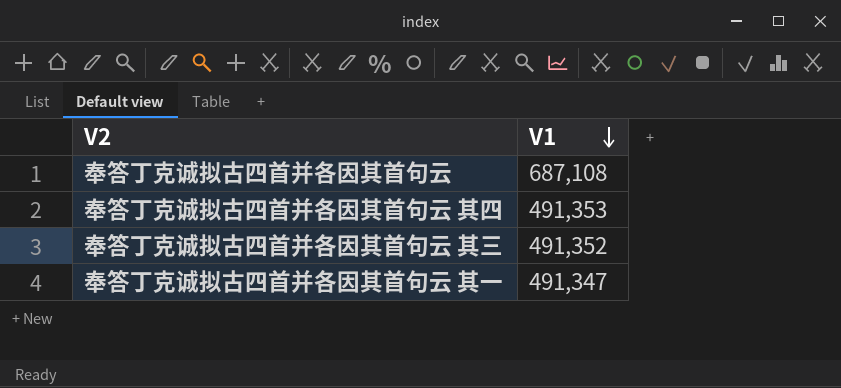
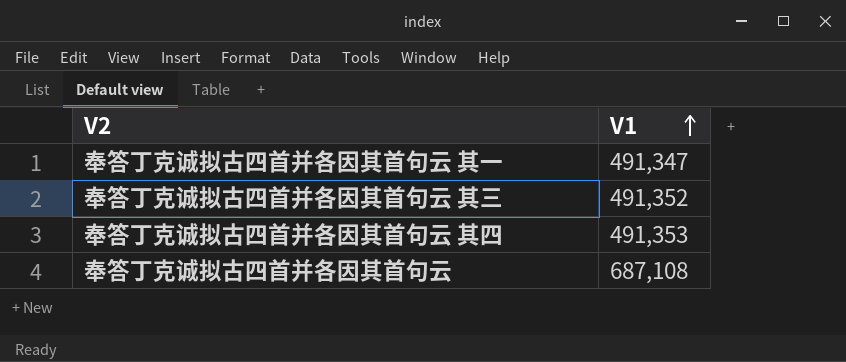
row order: V1 descending -> V1 ascending

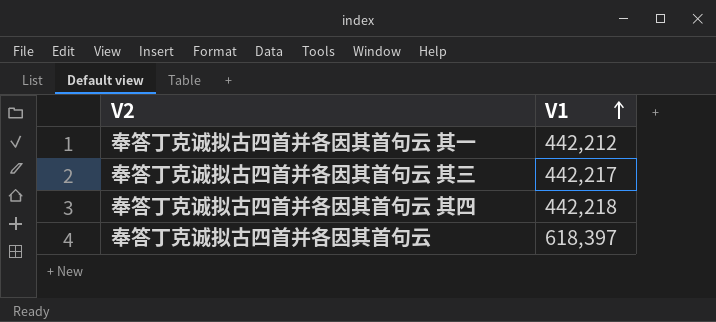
奉答丁克诚拟古四首并各因其首句云 其一 | V1: 491,347 -> 442,212
奉答丁克诚拟古四首并各因其首句云 其三 | V1: 491,352 -> 442,217
奉答丁克诚拟古四首并各因其首句云 其四 | V1: 491,353 -> 442,218
奉答丁克诚拟古四首并各因其首句云 | V1: 687,108 -> 618,397

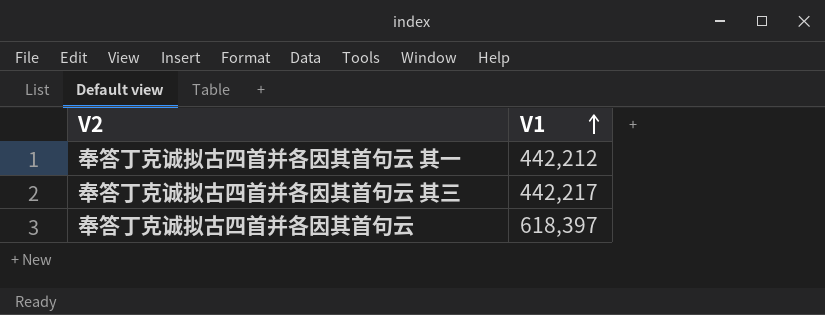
row 奉答丁克诚拟古四首并各因其首句云 其四: 442,218 -> none

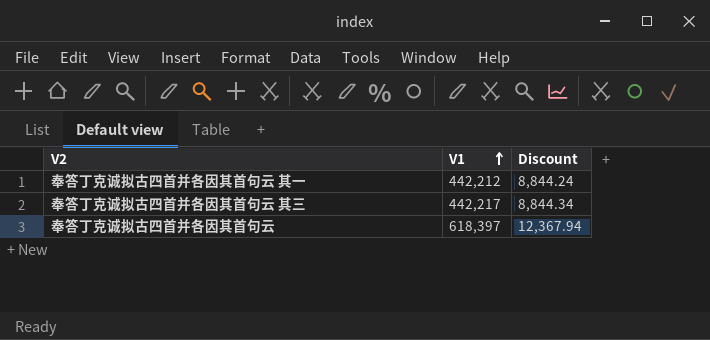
column Discount | formula: none -> [V1] * 0.02

